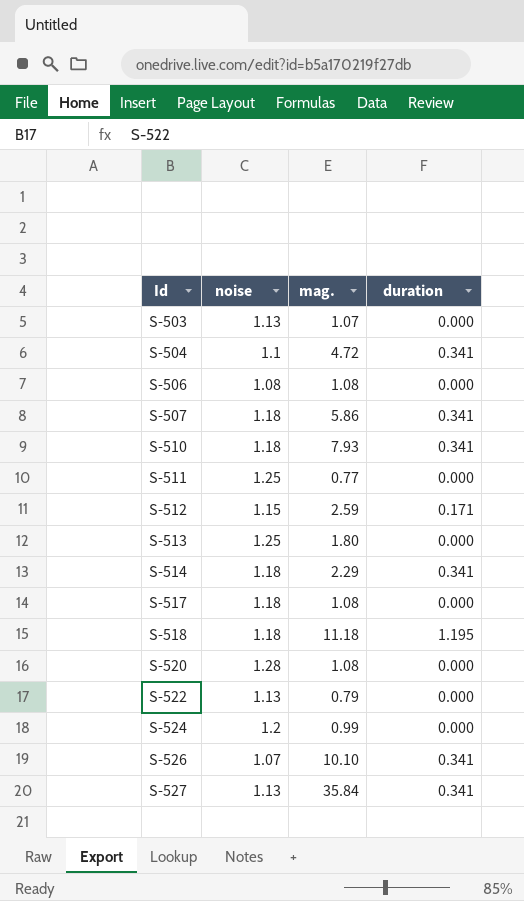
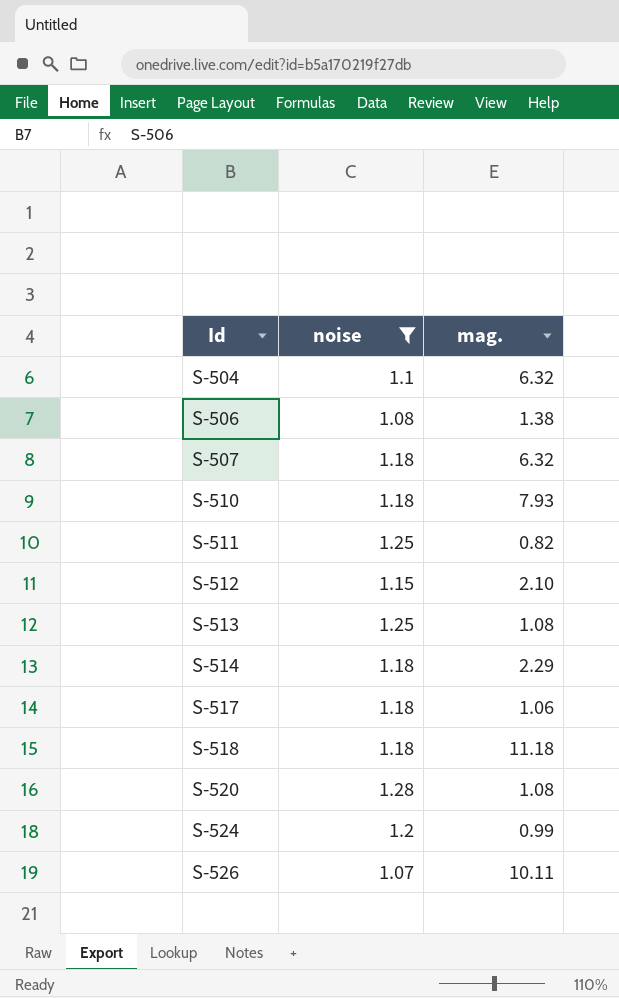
filter: none -> noise != 1.13
column duration | position: 4 -> none
S-504 | mag.: 4.72 -> 6.32
S-506 | mag.: 1.08 -> 1.38
S-507 | mag.: 5.86 -> 6.32
S-511 | mag.: 0.77 -> 0.82
S-512 | mag.: 2.59 -> 2.10
S-513 | mag.: 1.80 -> 1.08
S-517 | mag.: 1.08 -> 1.06
S-526 | mag.: 10.10 -> 10.11

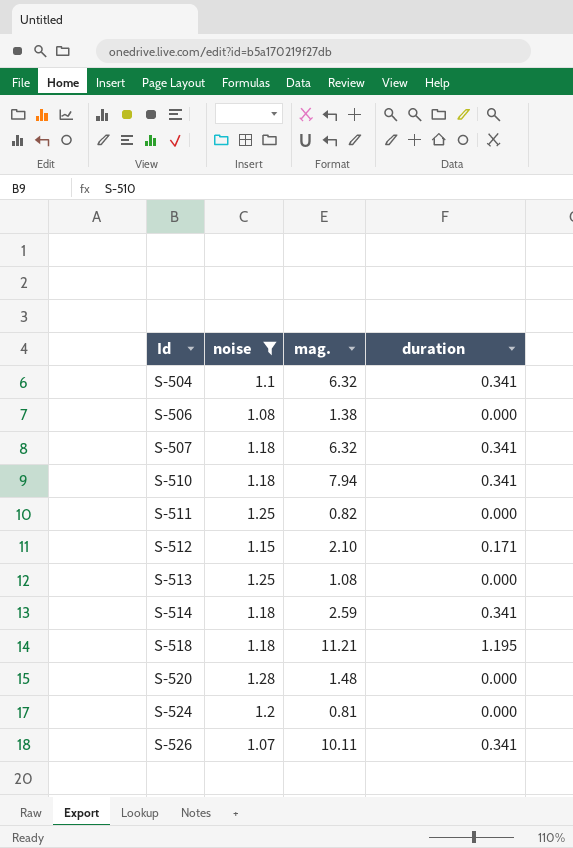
column duration | position: none -> 4
row S-517: 1.18 | 1.06 -> none
S-510 | mag.: 7.93 -> 7.94
S-514 | mag.: 2.29 -> 2.59
S-518 | mag.: 11.18 -> 11.21
S-520 | mag.: 1.08 -> 1.48
S-524 | mag.: 0.99 -> 0.81

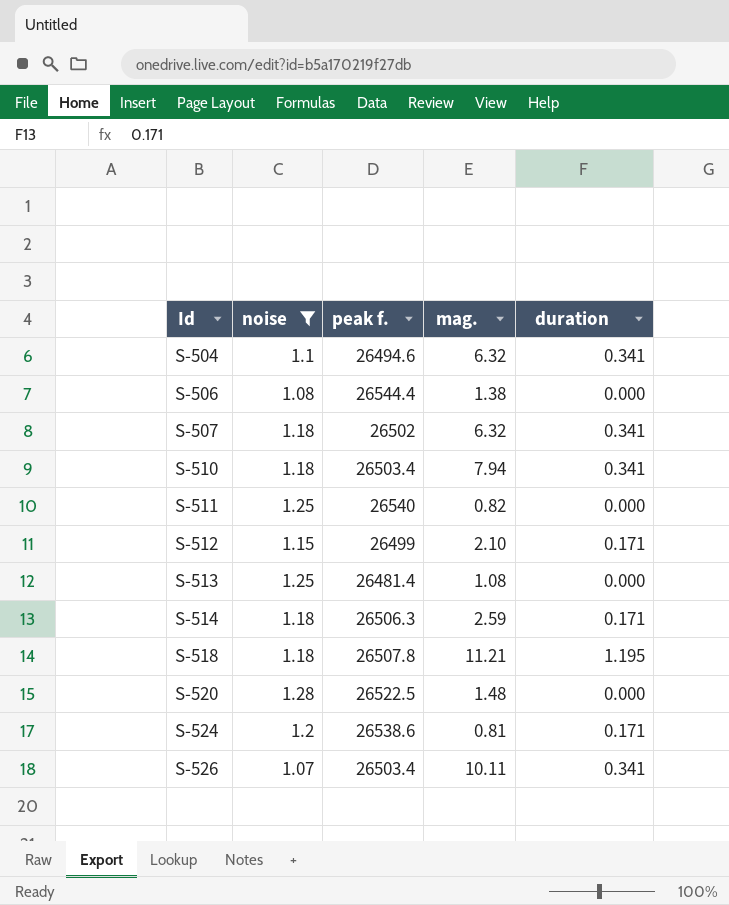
column peak f. | position: none -> 3
S-514 | duration: 0.341 -> 0.171
S-524 | duration: 0.000 -> 0.171

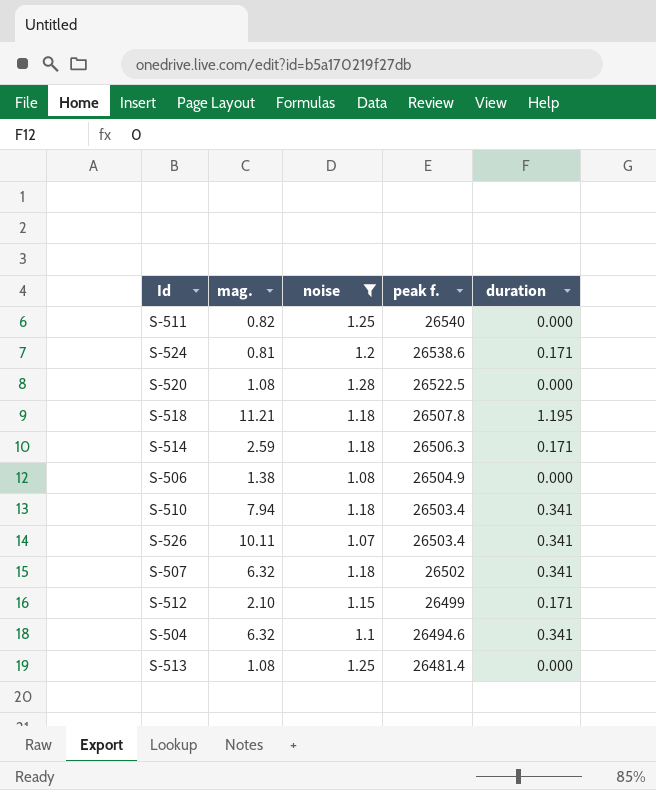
row order: Id ascending -> peak f. descending
column mag. | position: 4 -> 2
S-520 | mag.: 1.48 -> 1.08
S-506 | peak f.: 26544.4 -> 26504.9

